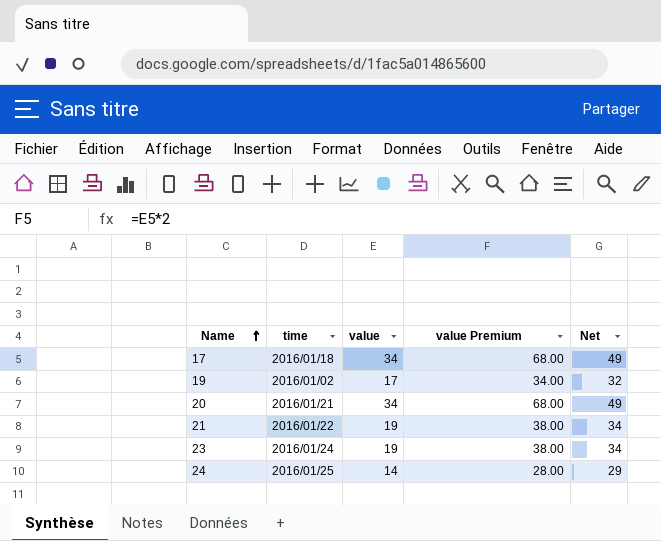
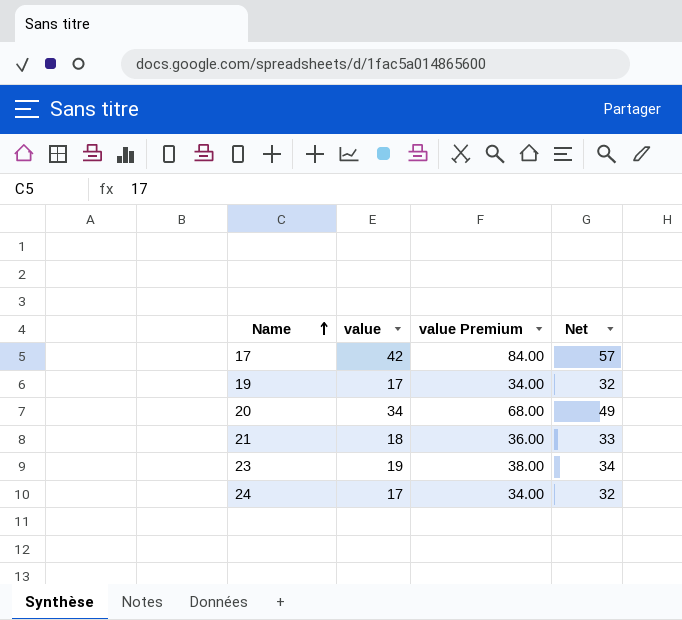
column time | position: 2 -> none
17 | value: 34 -> 42
17 | value Premium: 68.00 -> 84.00
17 | Net: 49 -> 57
21 | value: 19 -> 18
21 | value Premium: 38.00 -> 36.00
21 | Net: 34 -> 33
24 | value: 14 -> 17
24 | value Premium: 28.00 -> 34.00
24 | Net: 29 -> 32

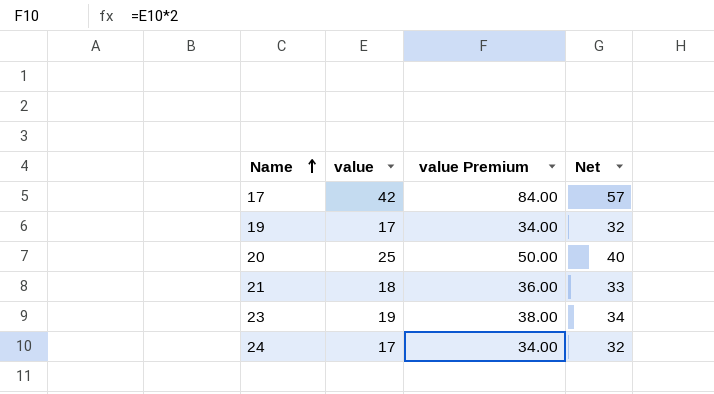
20 | value: 34 -> 25
20 | value Premium: 68.00 -> 50.00
20 | Net: 49 -> 40

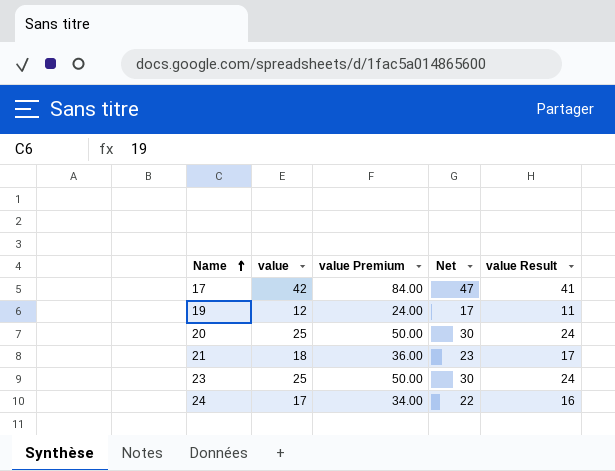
column Net | formula: [value] + 15 -> [value] + 5
column value Result | formula: none -> [value] - 1
19 | value: 17 -> 12
19 | value Premium: 34.00 -> 24.00
23 | value: 19 -> 25
23 | value Premium: 38.00 -> 50.00

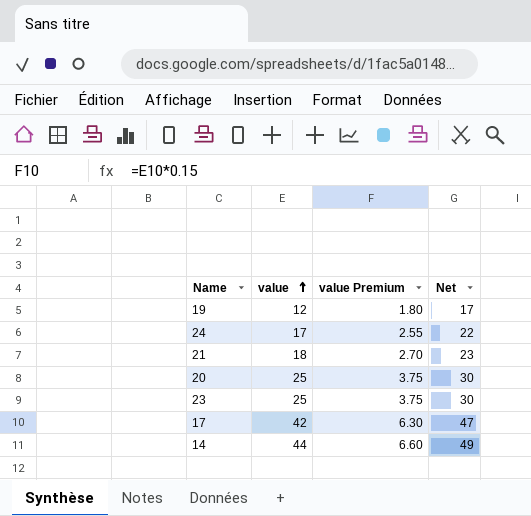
row order: Name ascending -> value ascending
column value Result | formula: [value] - 1 -> none
column value Premium | formula: [value] * 2 -> [value] * 0.15
row 14: none -> 44 | 6.60 | 49

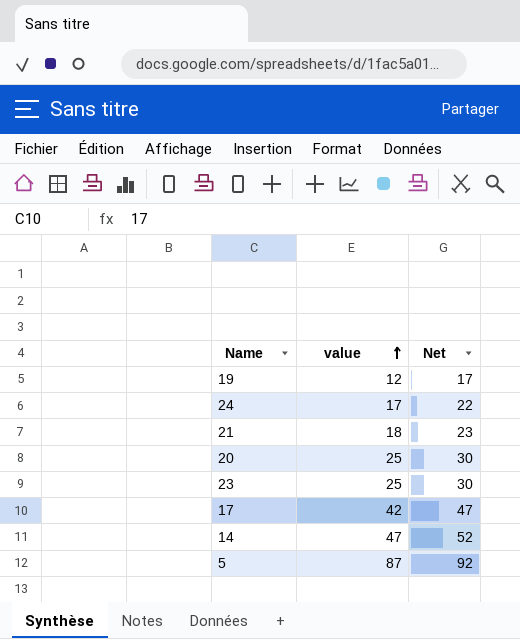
column value Premium | formula: [value] * 0.15 -> none
14 | value: 44 -> 47
14 | Net: 49 -> 52
row 5: none -> 87 | 92

